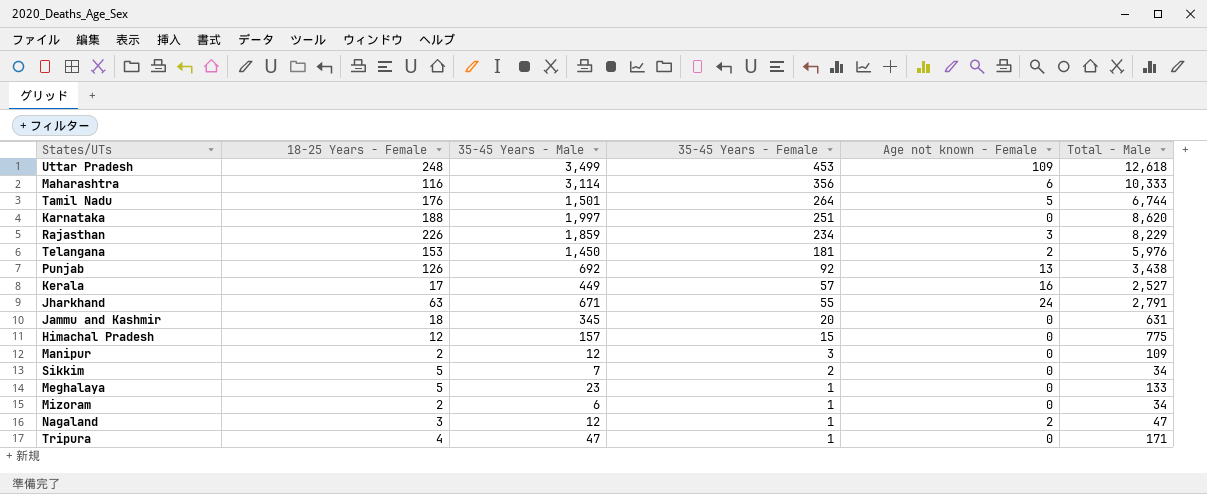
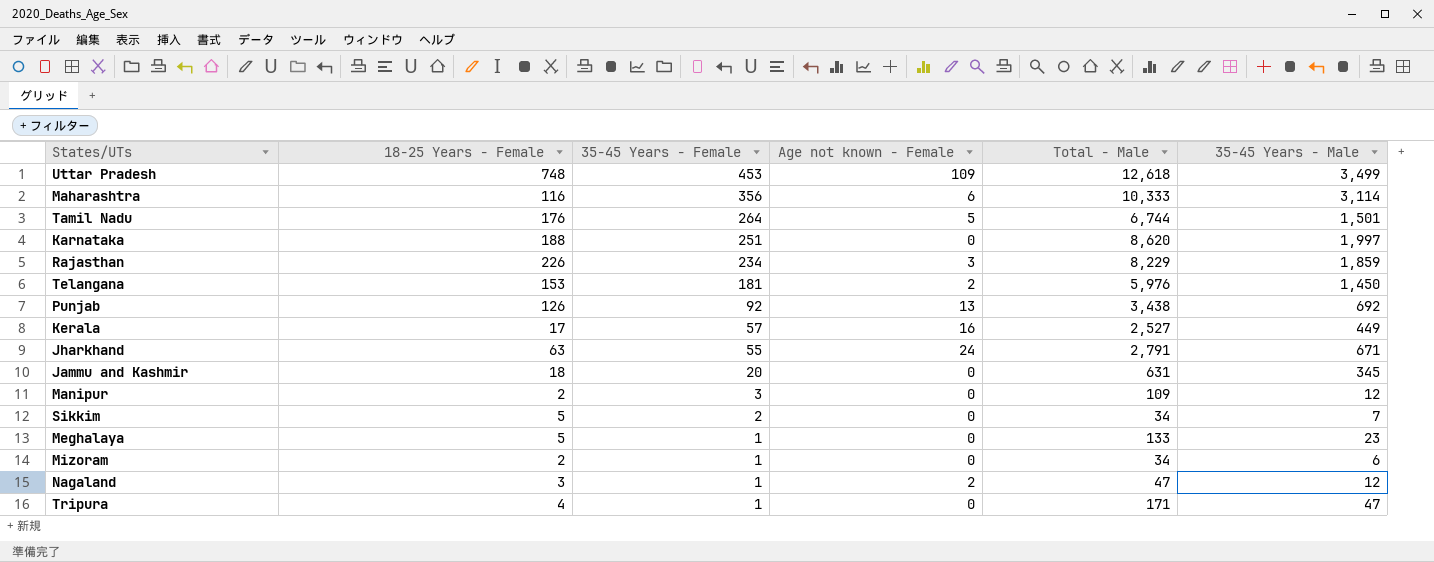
column 35-45 Years - Male | position: 3 -> 6
row Himachal Pradesh: 12 | 157 | 15 | 0 | 775 -> none
Uttar Pradesh | 18-25 Years - Female: 248 -> 748

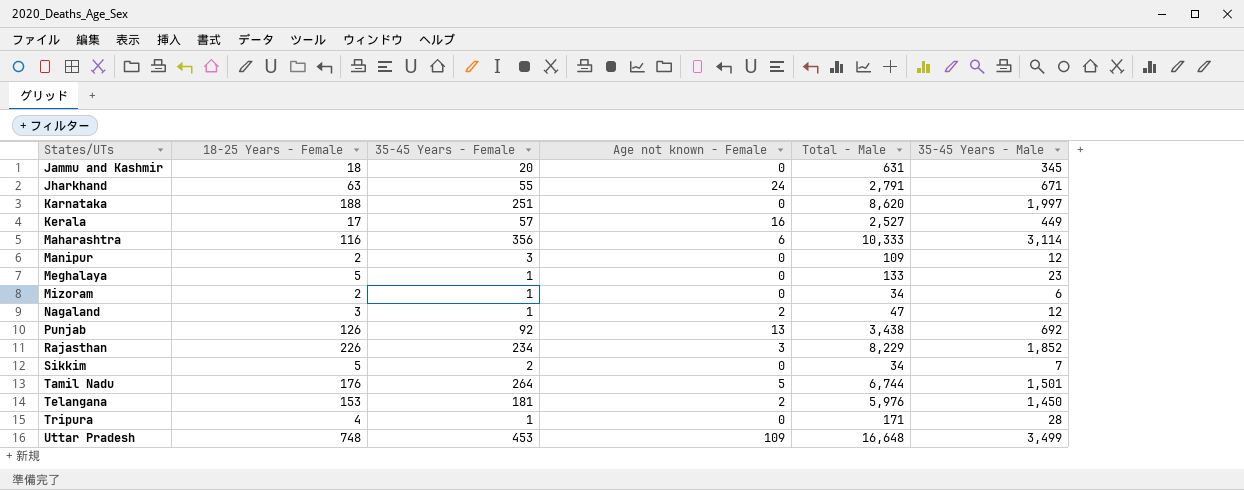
row order: 35-45 Years - Female descending -> States/UTs ascending
Rajasthan | 35-45 Years - Male: 1,859 -> 1,852
Tripura | 35-45 Years - Male: 47 -> 28
Uttar Pradesh | Total - Male: 12,618 -> 16,648

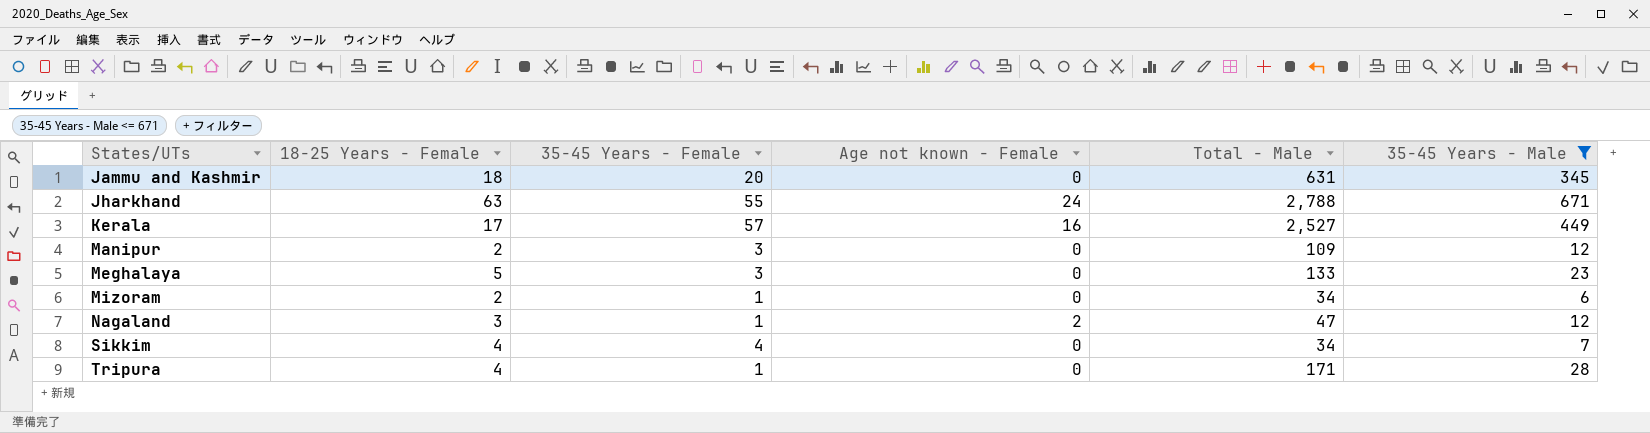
filter: none -> 35-45 Years - Male <= 671
Jharkhand | Total - Male: 2,791 -> 2,788
Meghalaya | 35-45 Years - Female: 1 -> 3
Sikkim | 18-25 Years - Female: 5 -> 4
Sikkim | 35-45 Years - Female: 2 -> 4

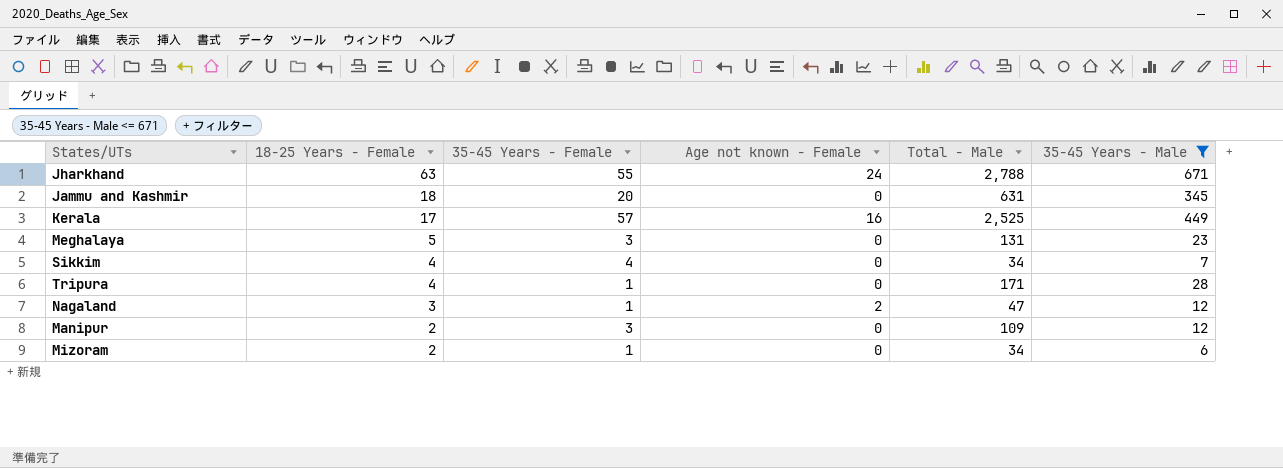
row order: States/UTs ascending -> 18-25 Years - Female descending
Kerala | Total - Male: 2,527 -> 2,525
Meghalaya | Total - Male: 133 -> 131

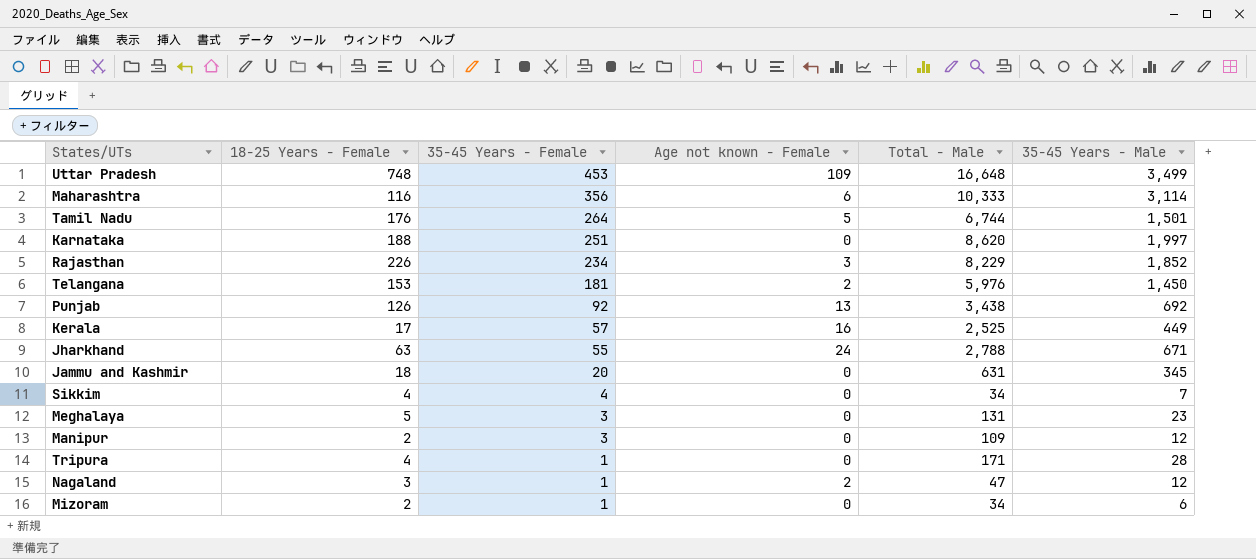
filter: 35-45 Years - Male <= 671 -> none
row order: 18-25 Years - Female descending -> 35-45 Years - Female descending

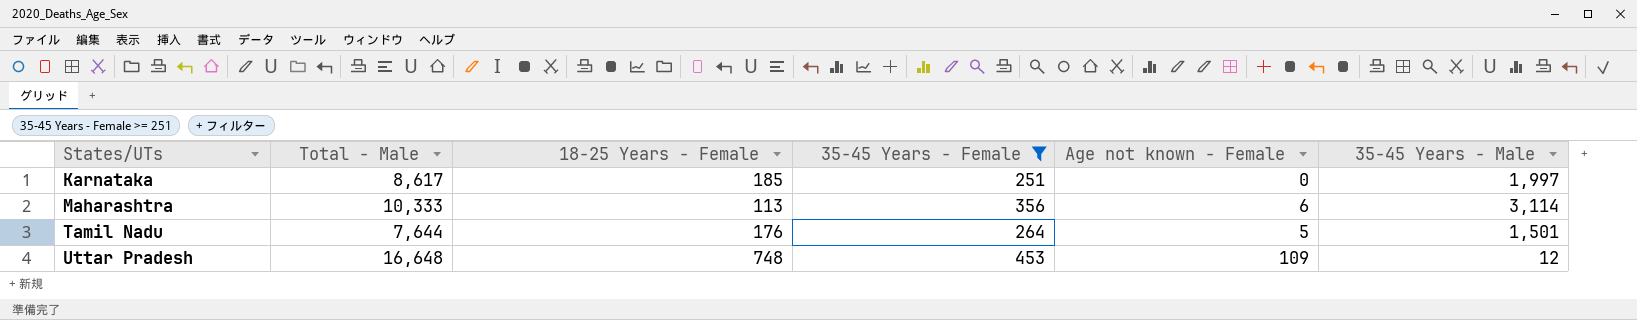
filter: none -> 35-45 Years - Female >= 251
row order: 35-45 Years - Female descending -> States/UTs ascending
column Total - Male | position: 5 -> 2
Karnataka | Total - Male: 8,620 -> 8,617
Karnataka | 18-25 Years - Female: 188 -> 185
Maharashtra | 18-25 Years - Female: 116 -> 113
Tamil Nadu | Total - Male: 6,744 -> 7,644
Uttar Pradesh | 35-45 Years - Male: 3,499 -> 12

